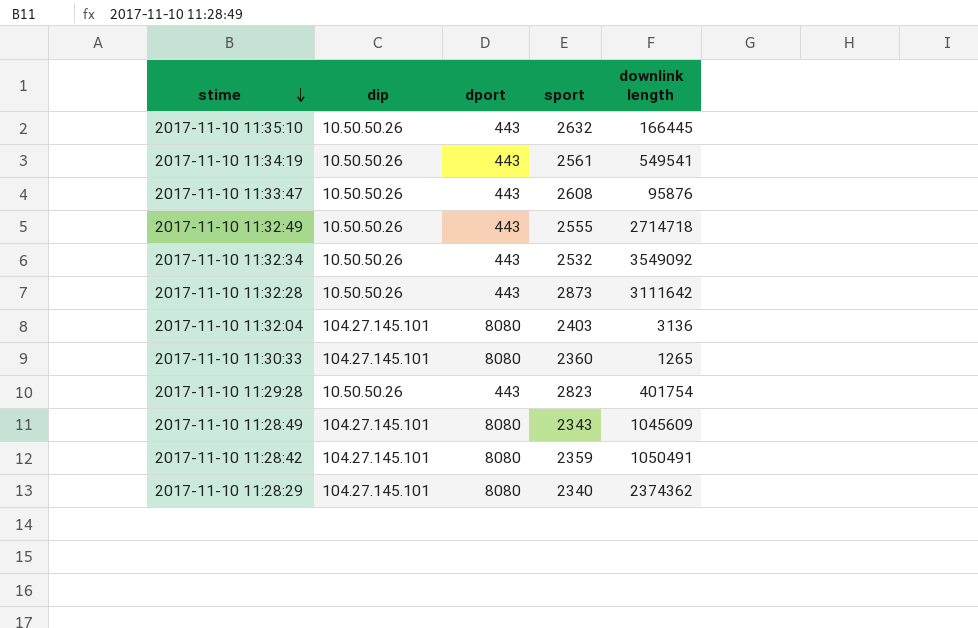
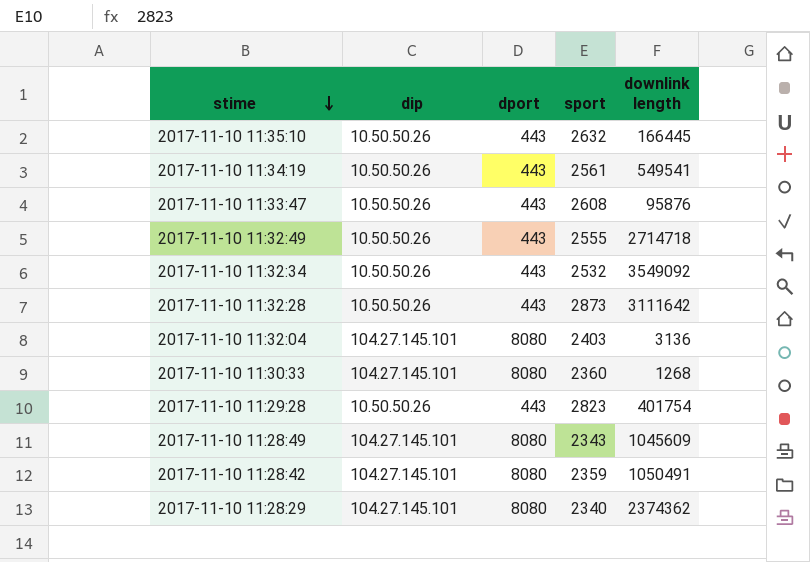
2017-11-10 11:30:33 | downlink length: 1265 -> 1268

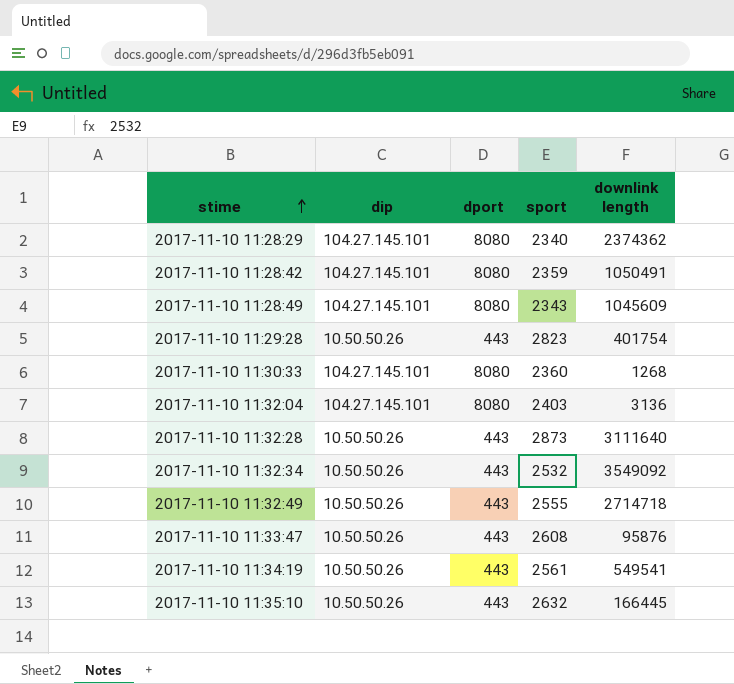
row order: stime descending -> stime ascending
2017-11-10 11:32:28 | downlink length: 3111642 -> 3111640

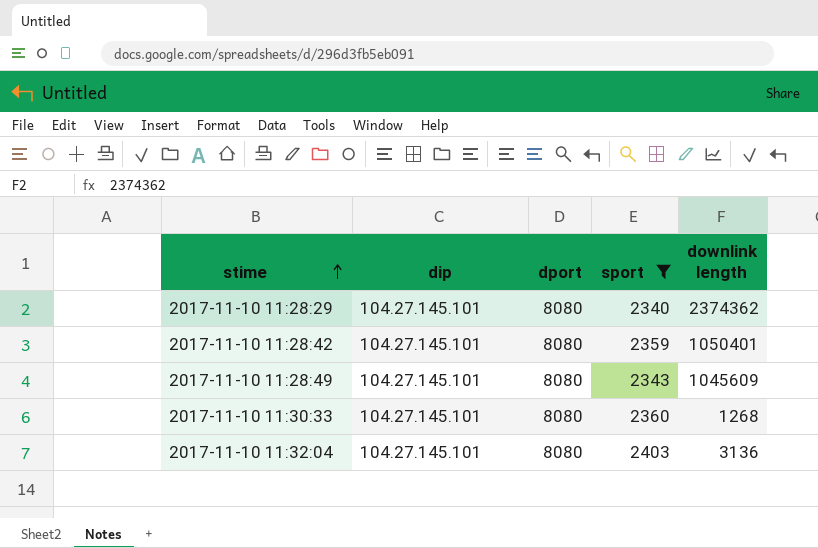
filter: none -> sport <= 2403
2017-11-10 11:28:42 | downlink length: 1050491 -> 1050401

